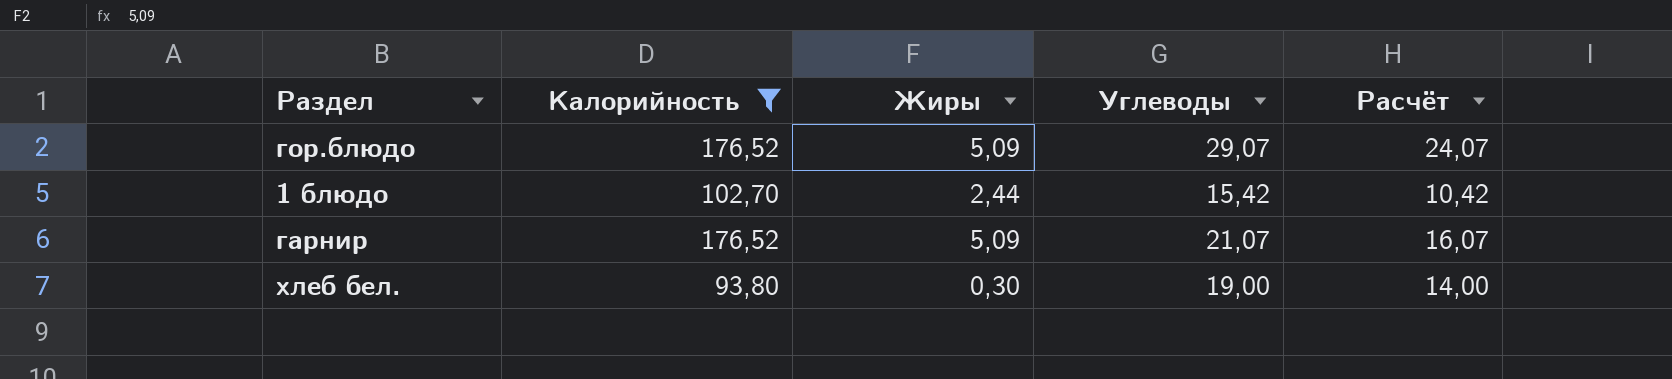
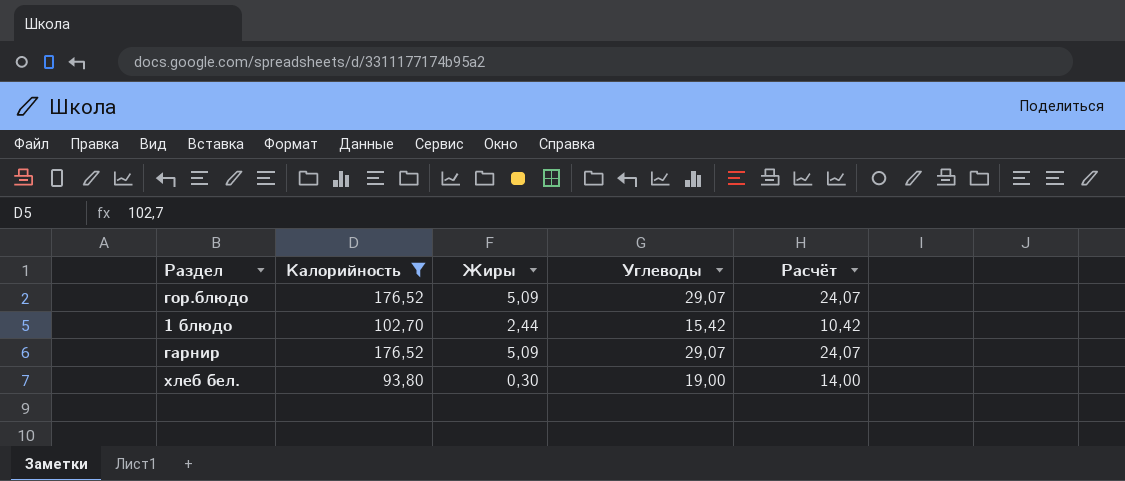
гарнир | Углеводы: 21,07 -> 29,07
гарнир | Расчёт: 16,07 -> 24,07

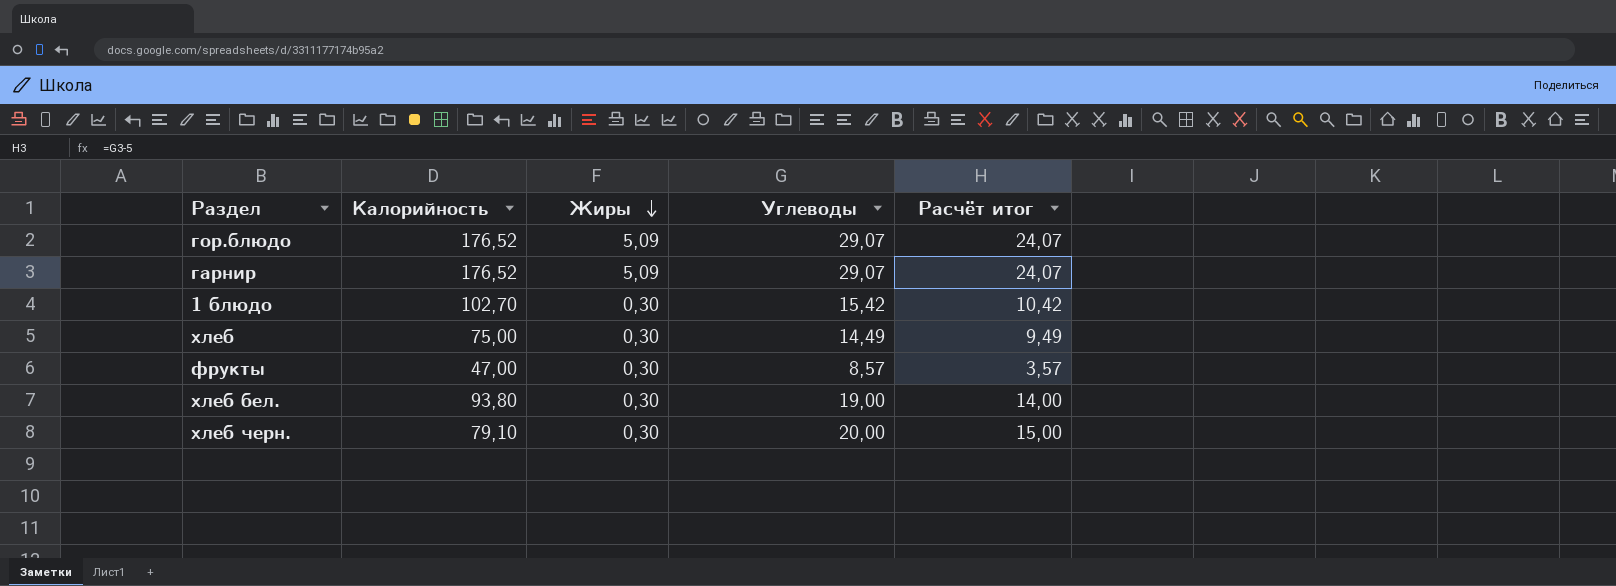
filter: Калорийность >= 93,80 -> none
row order: none -> Жиры descending
column name: Расчёт -> Расчёт итог
1 блюдо | Жиры: 2,44 -> 0,30

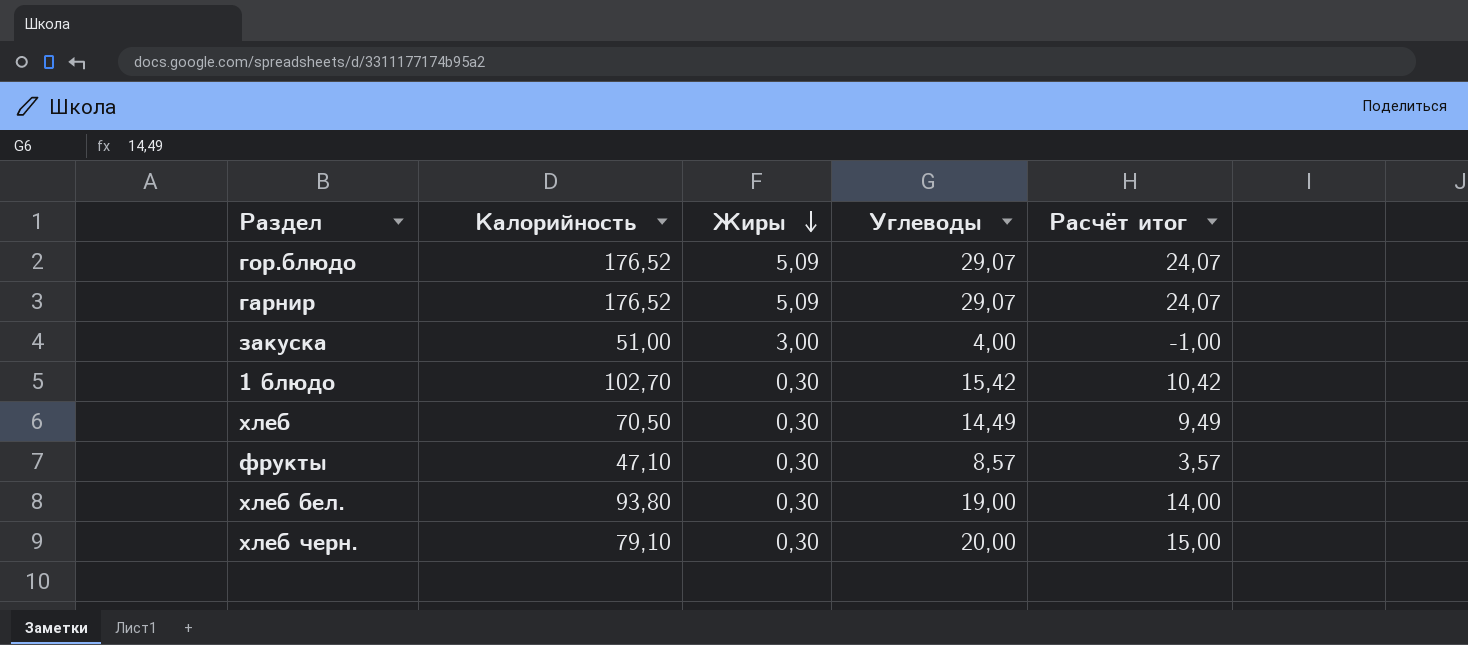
row закуска: none -> 51,00 | 3,00 | 4,00 | -1,00
хлеб | Калорийность: 75,00 -> 70,50
фрукты | Калорийность: 47,00 -> 47,10

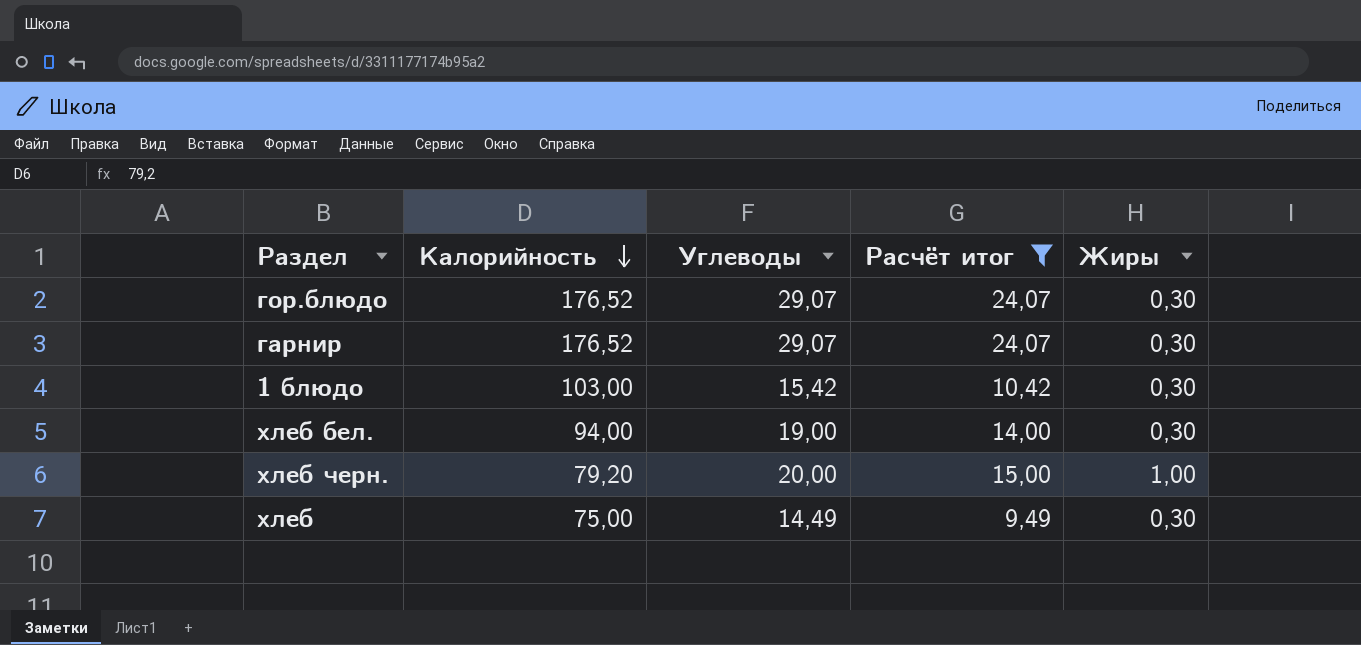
filter: none -> Расчёт итог >= 9,49
row order: Жиры descending -> Калорийность descending
column Жиры | position: 3 -> 5
гор.блюдо | Жиры: 5,09 -> 0,30
гарнир | Жиры: 5,09 -> 0,30
1 блюдо | Калорийность: 102,70 -> 103,00
хлеб бел. | Калорийность: 93,80 -> 94,00
хлеб черн. | Калорийность: 79,10 -> 79,20
хлеб черн. | Жиры: 0,30 -> 1,00
хлеб | Калорийность: 70,50 -> 75,00

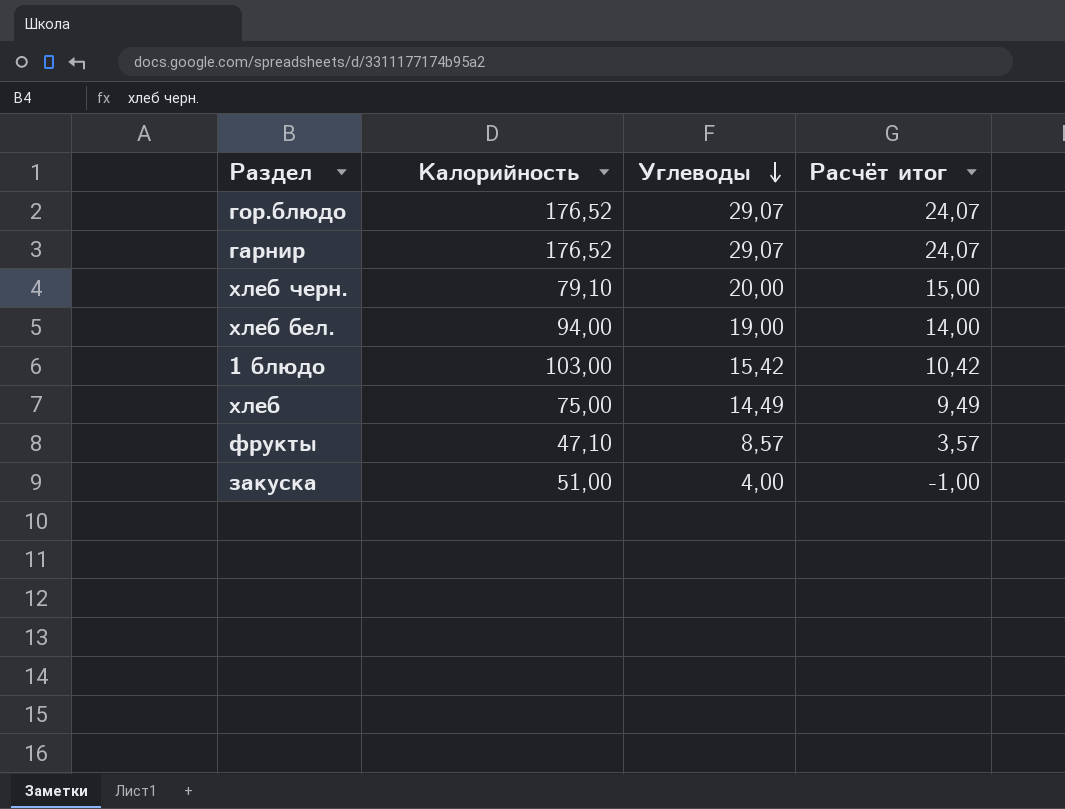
filter: Расчёт итог >= 9,49 -> none
row order: Калорийность descending -> Углеводы descending
column Жиры | position: 5 -> none
хлеб черн. | Калорийность: 79,20 -> 79,10

